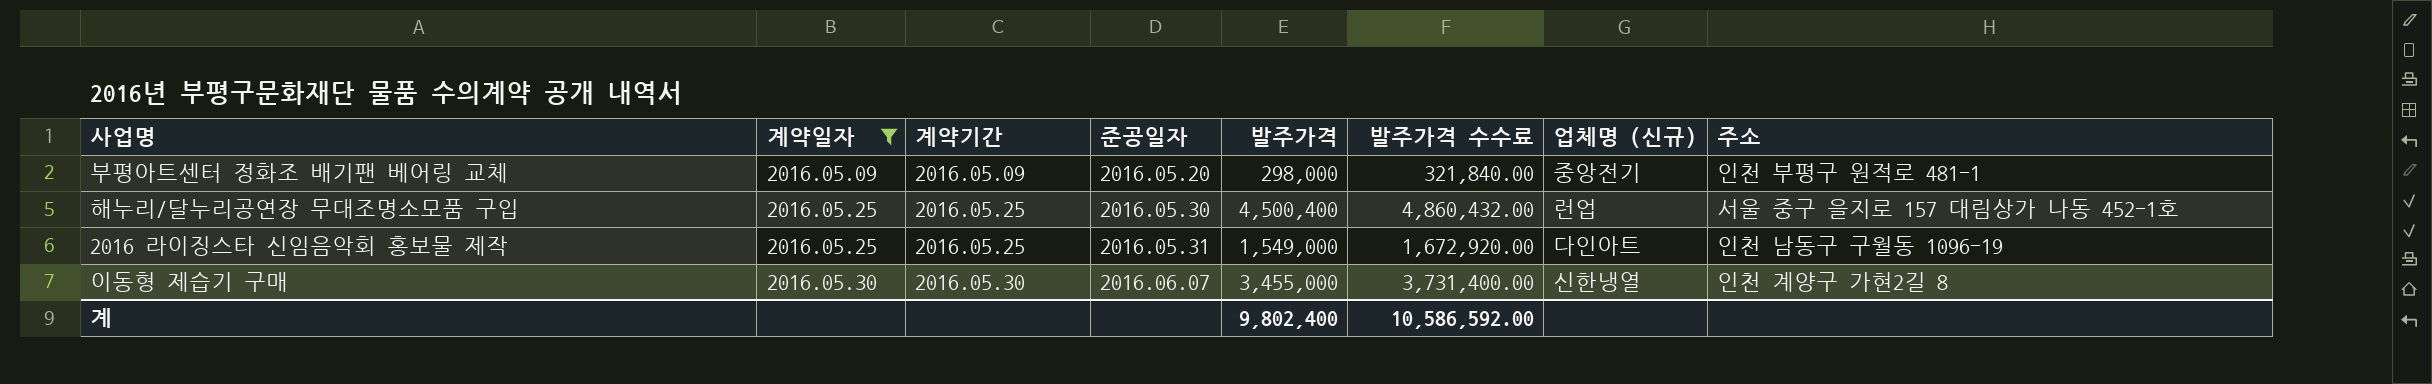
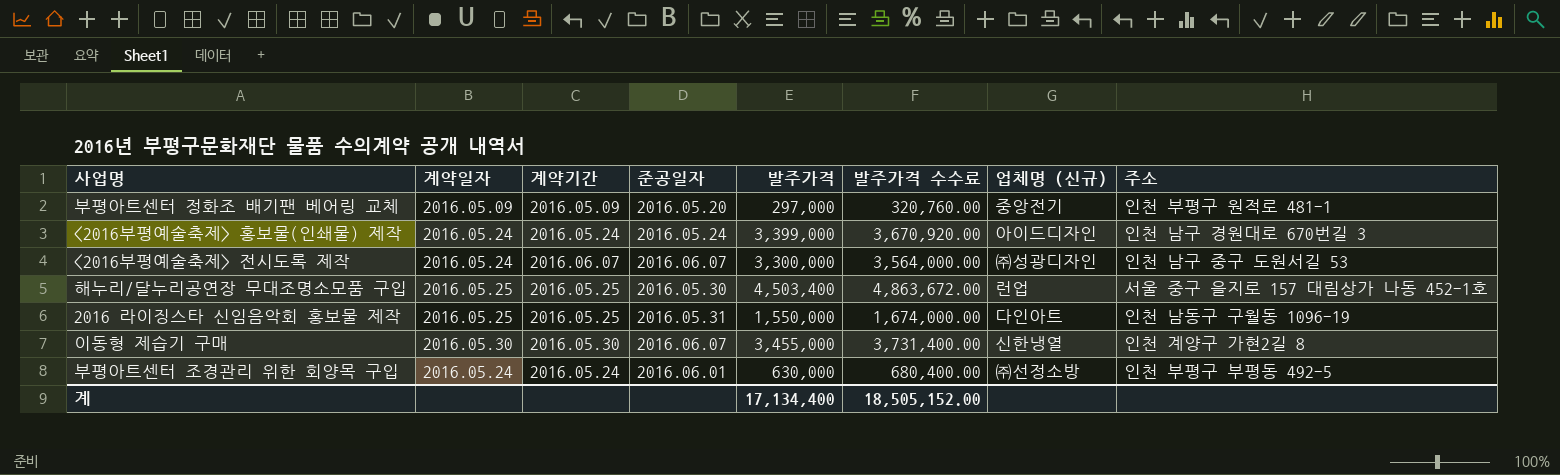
filter: 계약일자 != 2016.05.24 -> none
부평아트센터 정화조 배기팬 베어링 교체 | 발주가격: 298,000 -> 297,000
부평아트센터 정화조 배기팬 베어링 교체 | 발주가격 수수료: 321,840.00 -> 320,760.00
해누리/달누리공연장 무대조명소모품 구입 | 발주가격: 4,500,400 -> 4,503,400
해누리/달누리공연장 무대조명소모품 구입 | 발주가격 수수료: 4,860,432.00 -> 4,863,672.00
2016 라이징스타 신임음악회 홍보물 제작 | 발주가격: 1,549,000 -> 1,550,000
2016 라이징스타 신임음악회 홍보물 제작 | 발주가격 수수료: 1,672,920.00 -> 1,674,000.00
계 | 발주가격: 9,802,400 -> 17,134,400
계 | 발주가격 수수료: 10,586,592.00 -> 18,505,152.00

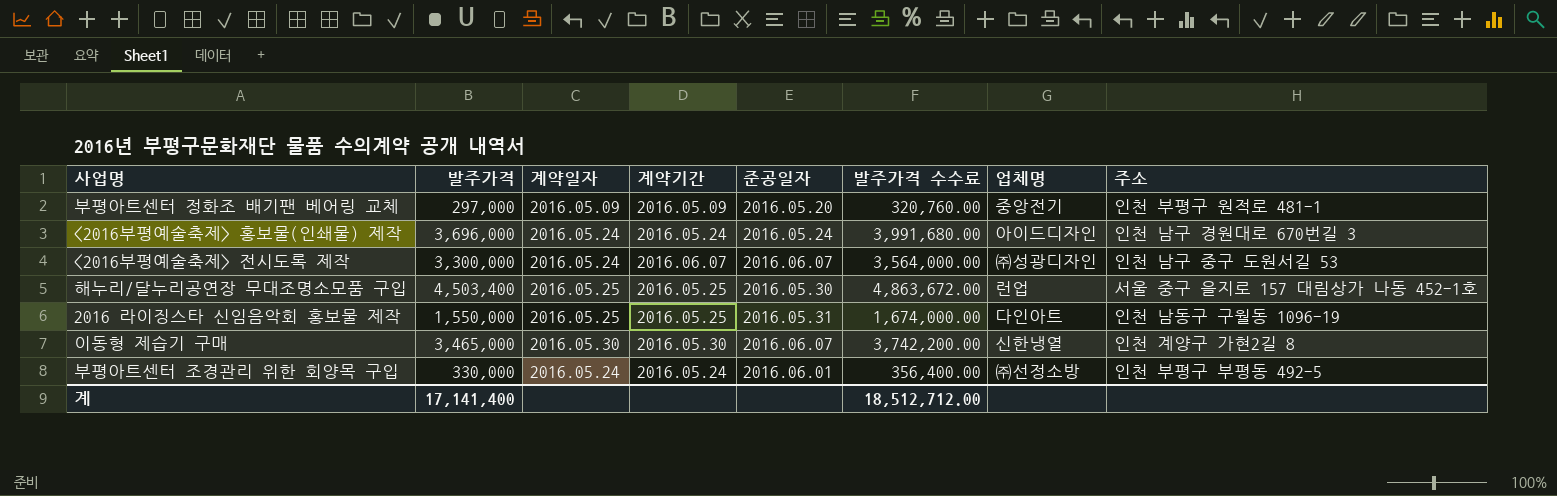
column 발주가격 | position: 5 -> 2
column name: 업체명 (신규) -> 업체명
<2016부평예술축제> 홍보물(인쇄물) 제작 | 발주가격: 3,399,000 -> 3,696,000
<2016부평예술축제> 홍보물(인쇄물) 제작 | 발주가격 수수료: 3,670,920.00 -> 3,991,680.00
이동형 제습기 구매 | 발주가격: 3,455,000 -> 3,465,000
이동형 제습기 구매 | 발주가격 수수료: 3,731,400.00 -> 3,742,200.00
부평아트센터 조경관리 위한 회양목 구입 | 발주가격: 630,000 -> 330,000
부평아트센터 조경관리 위한 회양목 구입 | 발주가격 수수료: 680,400.00 -> 356,400.00
계 | 발주가격: 17,134,400 -> 17,141,400
계 | 발주가격 수수료: 18,505,152.00 -> 18,512,712.00

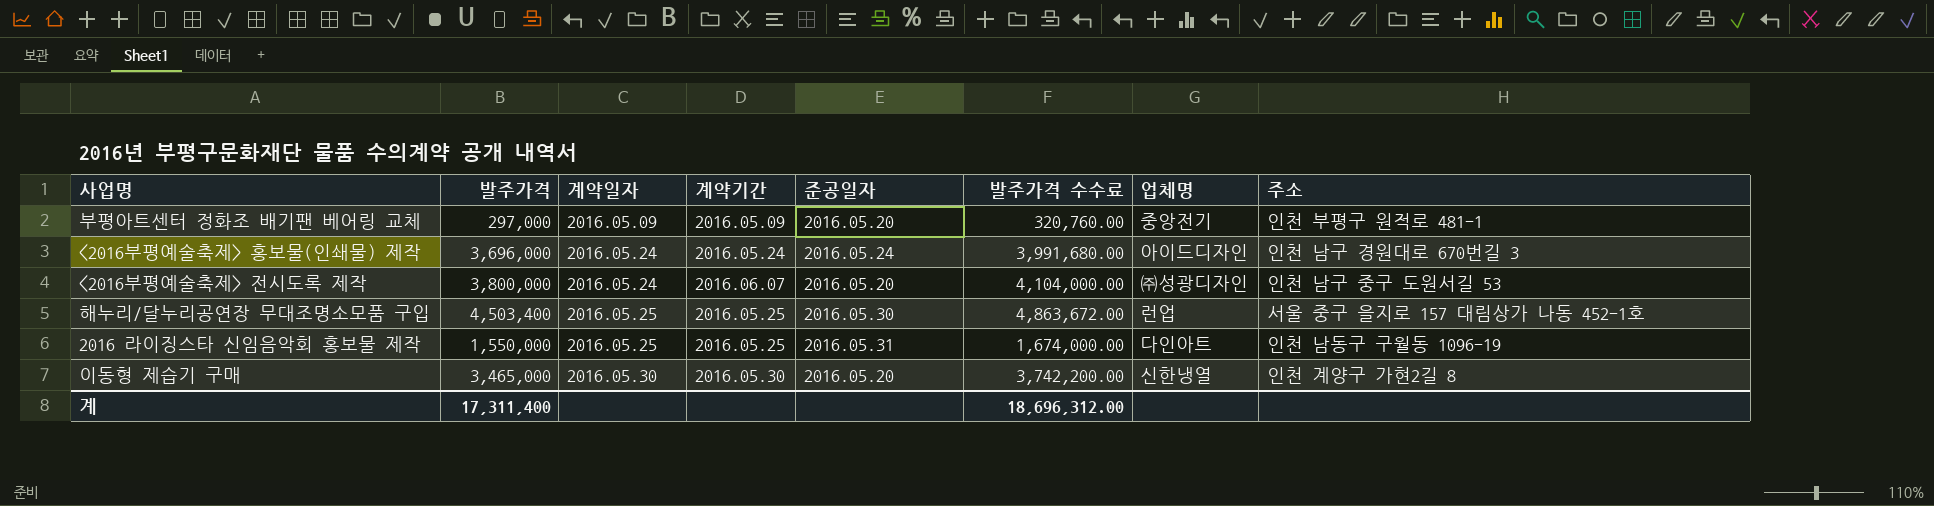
row 부평아트센터 조경관리 위한 회양목 구입: 330,000 | 2016.05.24 | 2016.05.24 | 2016.06.01 | 356,400.00 | ㈜선정소방 | 인천 부평구 부평동 492-5 -> none
<2016부평예술축제> 전시도록 제작 | 발주가격: 3,300,000 -> 3,800,000
<2016부평예술축제> 전시도록 제작 | 준공일자: 2016.06.07 -> 2016.05.20
<2016부평예술축제> 전시도록 제작 | 발주가격 수수료: 3,564,000.00 -> 4,104,000.00
이동형 제습기 구매 | 준공일자: 2016.06.07 -> 2016.05.20
계 | 발주가격: 17,141,400 -> 17,311,400
계 | 발주가격 수수료: 18,512,712.00 -> 18,696,312.00

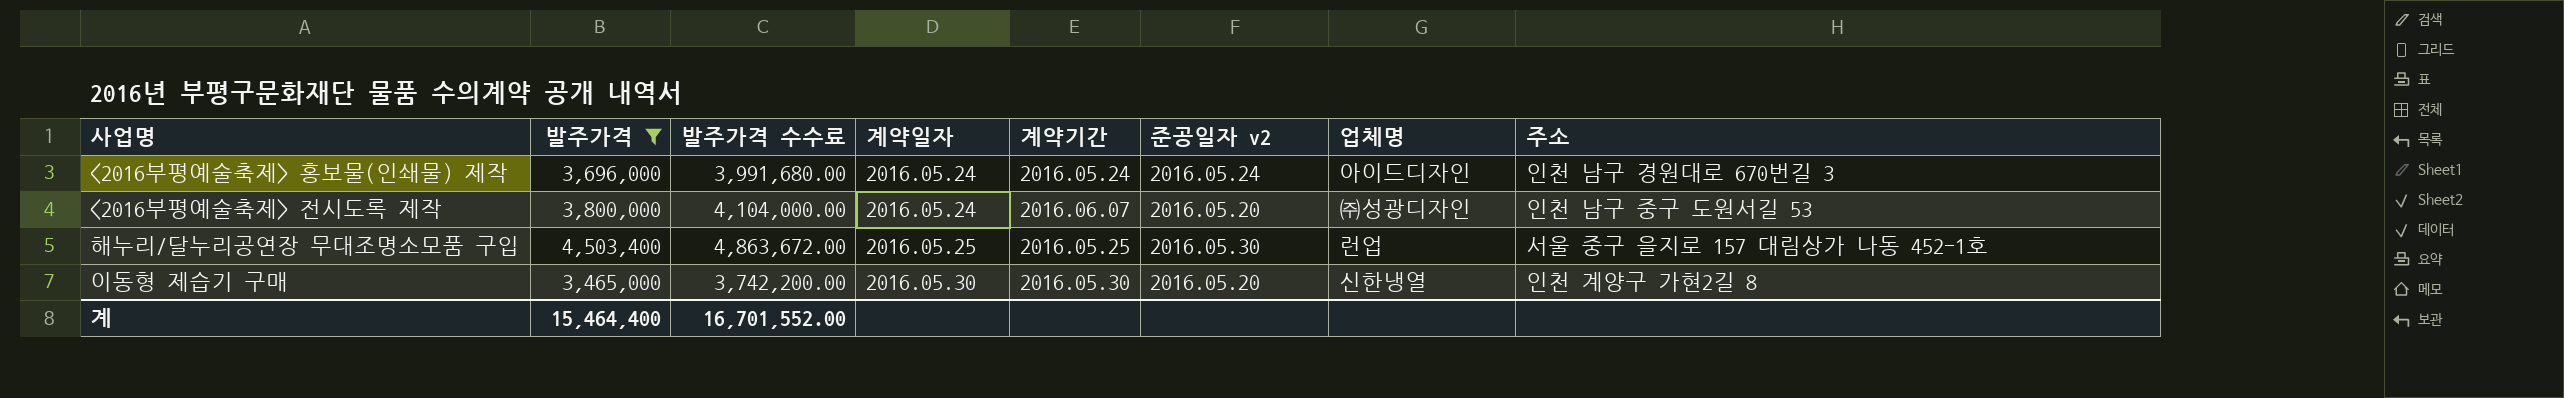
filter: none -> 발주가격 >= 3,465,000
column 발주가격 수수료 | position: 6 -> 3
column name: 준공일자 -> 준공일자 v2
계 | 발주가격: 17,311,400 -> 15,464,400
계 | 발주가격 수수료: 18,696,312.00 -> 16,701,552.00

